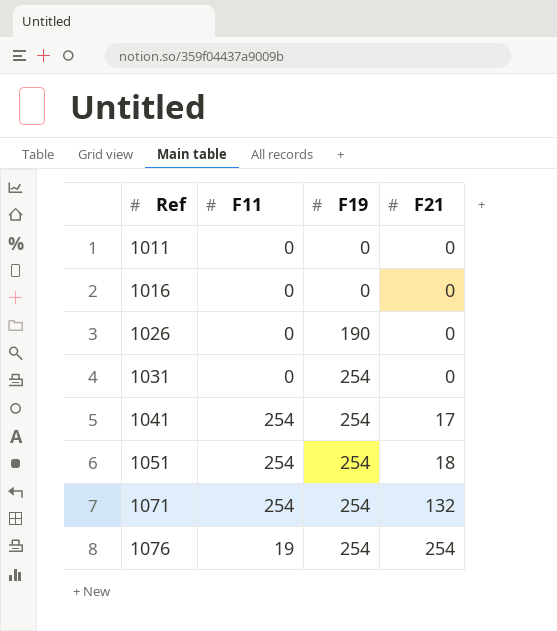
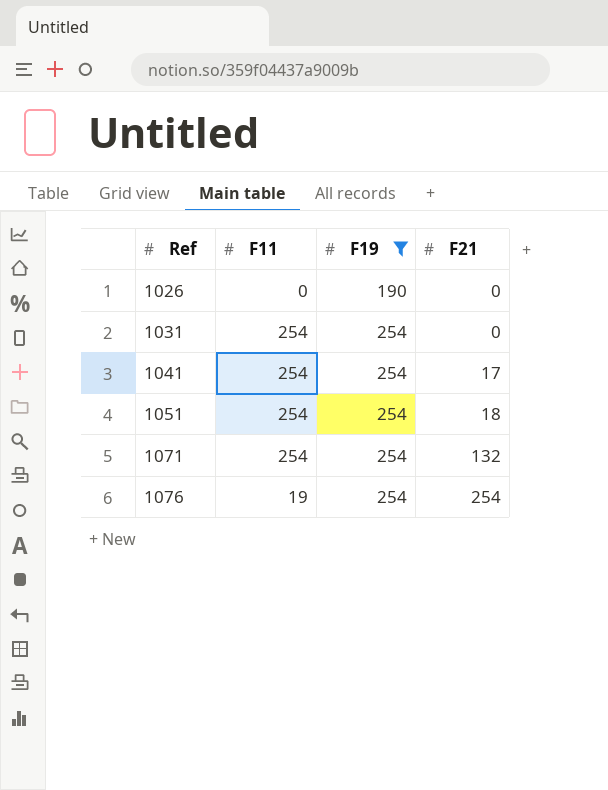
filter: none -> F19 != 0
1031 | F11: 0 -> 254

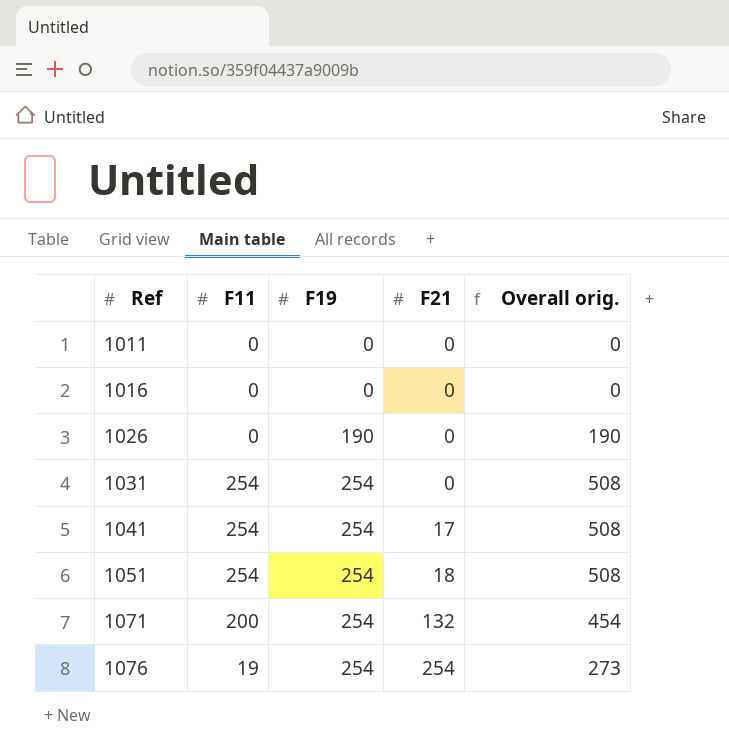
filter: F19 != 0 -> none
column Overall orig. | formula: none -> [F11] + [F19]
1071 | F11: 254 -> 200

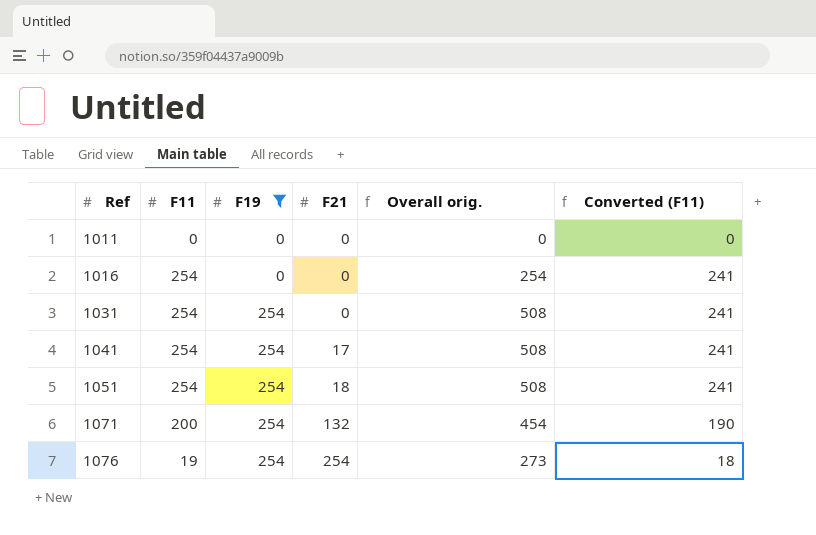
filter: none -> F19 != 190
column Converted (F11) | formula: none -> [F11] * 0.95
1016 | F11: 0 -> 254
1016 | Overall orig.: 0 -> 254

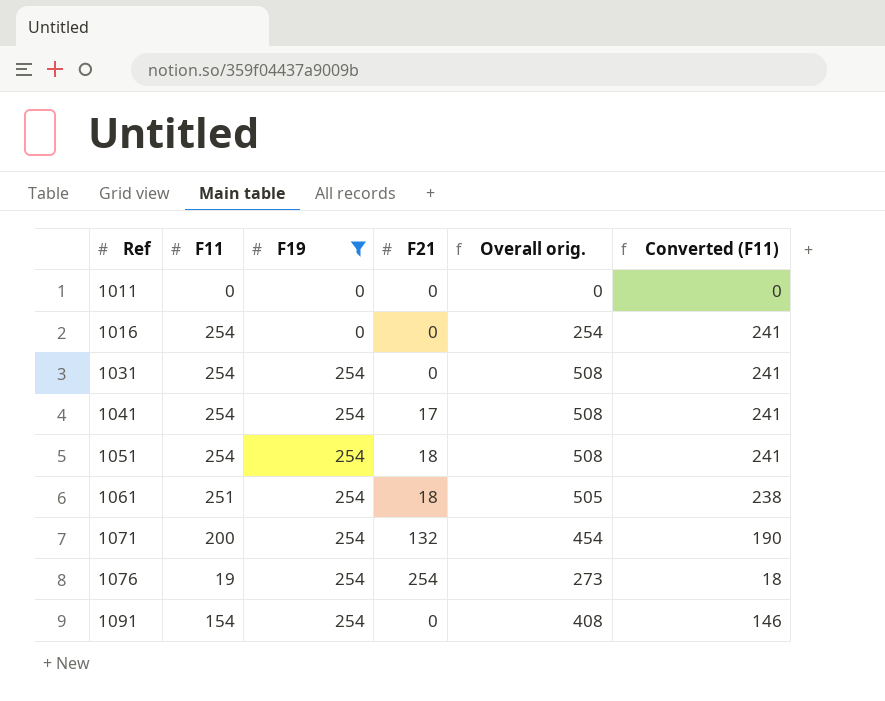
row 1061: none -> 251 | 254 | 18 | 505 | 238
row 1091: none -> 154 | 254 | 0 | 408 | 146

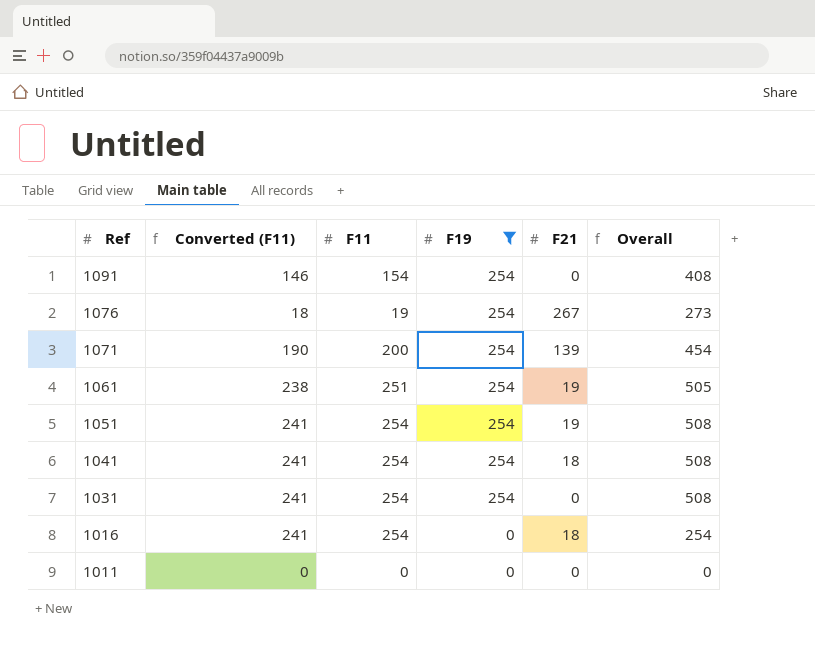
row order: Ref ascending -> Ref descending
column Converted (F11) | position: 6 -> 2
column name: Overall orig. -> Overall
1076 | F21: 254 -> 267
1071 | F21: 132 -> 139
1061 | F21: 18 -> 19
1051 | F21: 18 -> 19
1041 | F21: 17 -> 18
1016 | F21: 0 -> 18

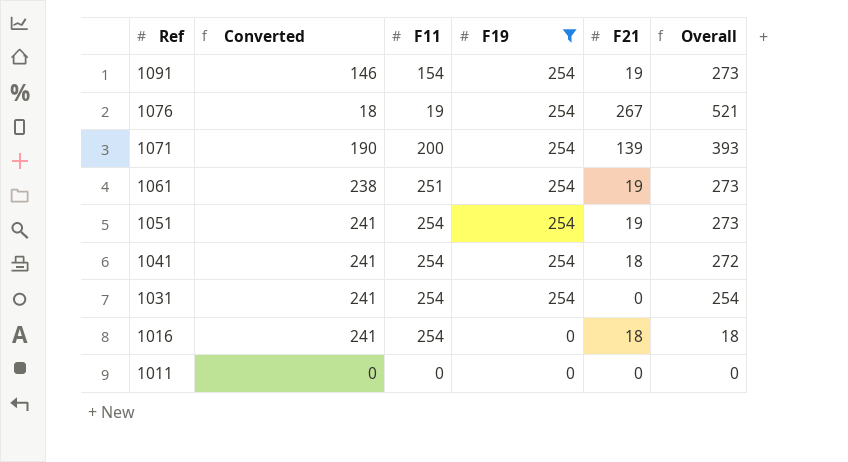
column name: Converted (F11) -> Converted
column Overall | formula: [F11] + [F19] -> [F19] + [F21]
1091 | F21: 0 -> 19

